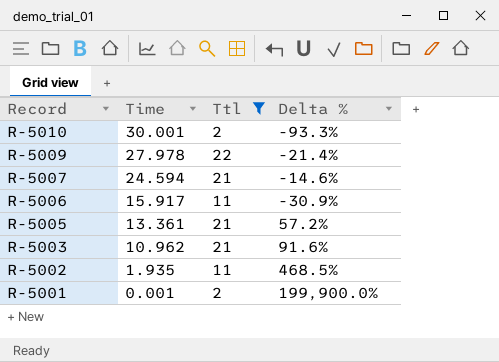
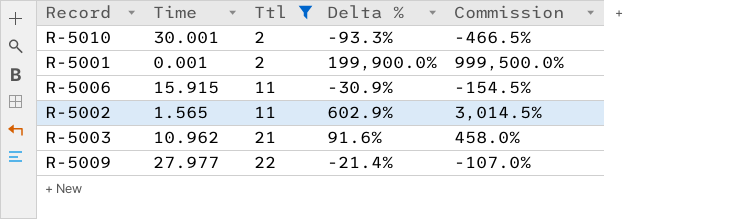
row order: Record descending -> Ttl ascending
column Commission | formula: none -> [Delta %] * 5
row R-5007: 24.594 | 21 | -14.6% -> none
row R-5005: 13.361 | 21 | 57.2% -> none
R-5006 | Time: 15.917 -> 15.915
R-5002 | Time: 1.935 -> 1.565
R-5002 | Delta %: 468.5% -> 602.9%
R-5009 | Time: 27.978 -> 27.977

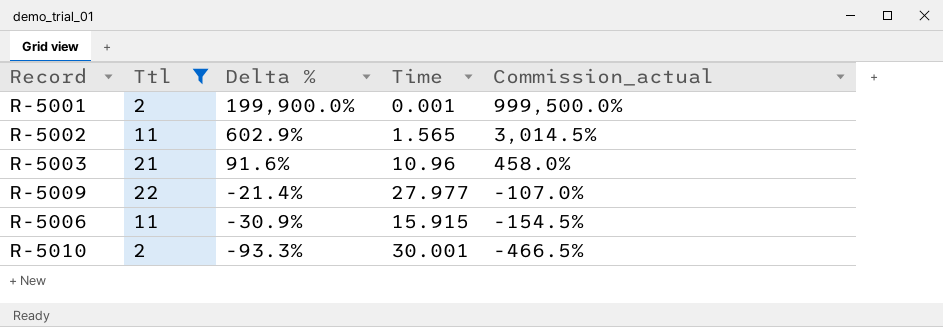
row order: Ttl ascending -> Delta % descending
column Time | position: 2 -> 4
column name: Commission -> Commission_actual
R-5003 | Time: 10.962 -> 10.96

